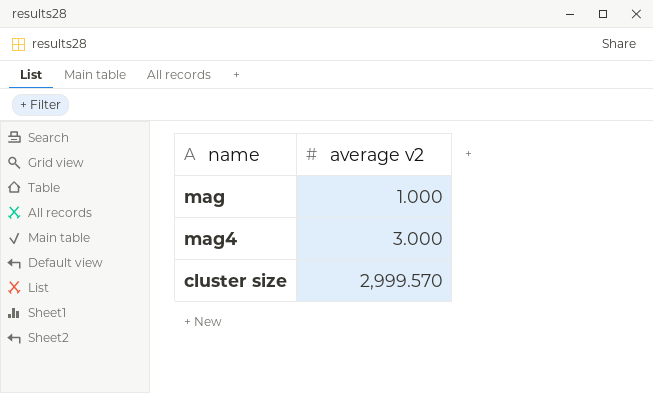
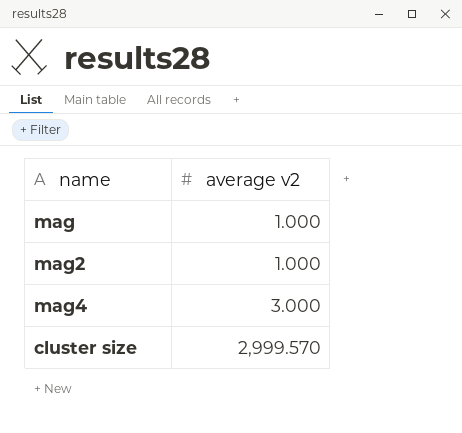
row mag2: none -> 1.000

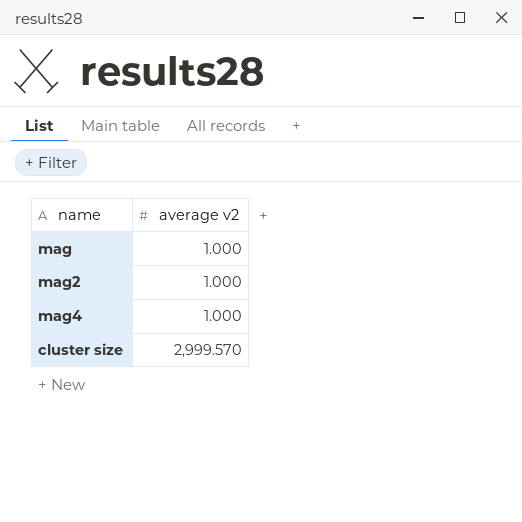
mag4 | average v2: 3.000 -> 1.000

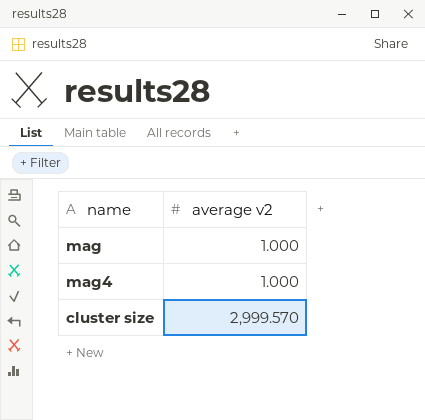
row mag2: 1.000 -> none

